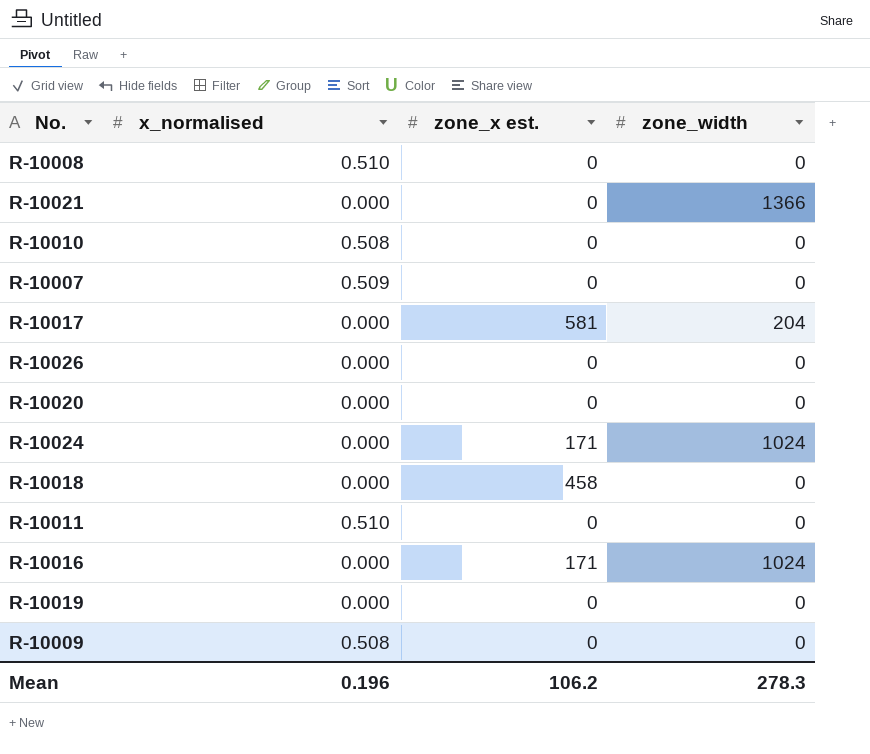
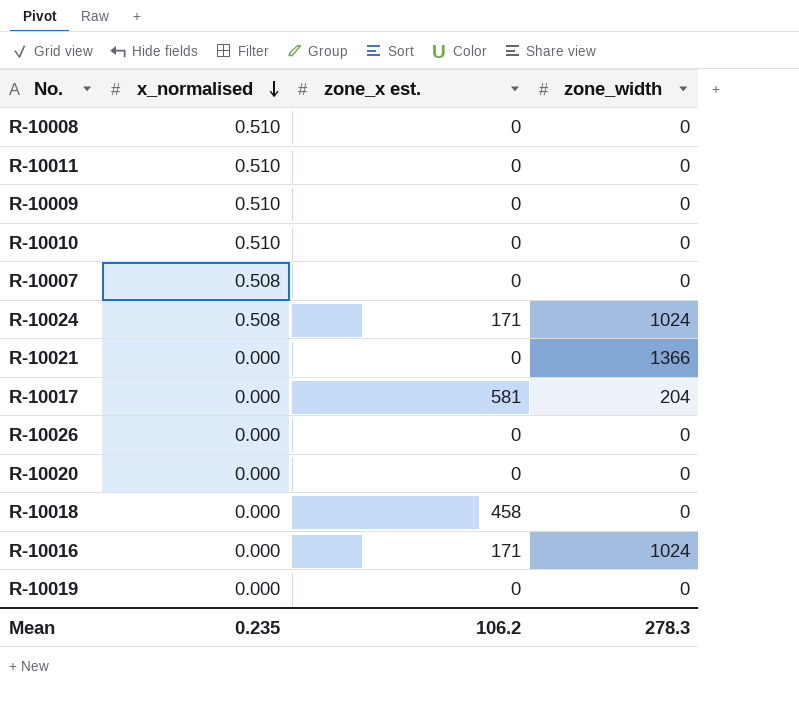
row order: none -> x_normalised descending
R-10009 | x_normalised: 0.508 -> 0.510
R-10010 | x_normalised: 0.508 -> 0.510
R-10007 | x_normalised: 0.509 -> 0.508
R-10024 | x_normalised: 0.000 -> 0.508
Mean | x_normalised: 0.196 -> 0.235

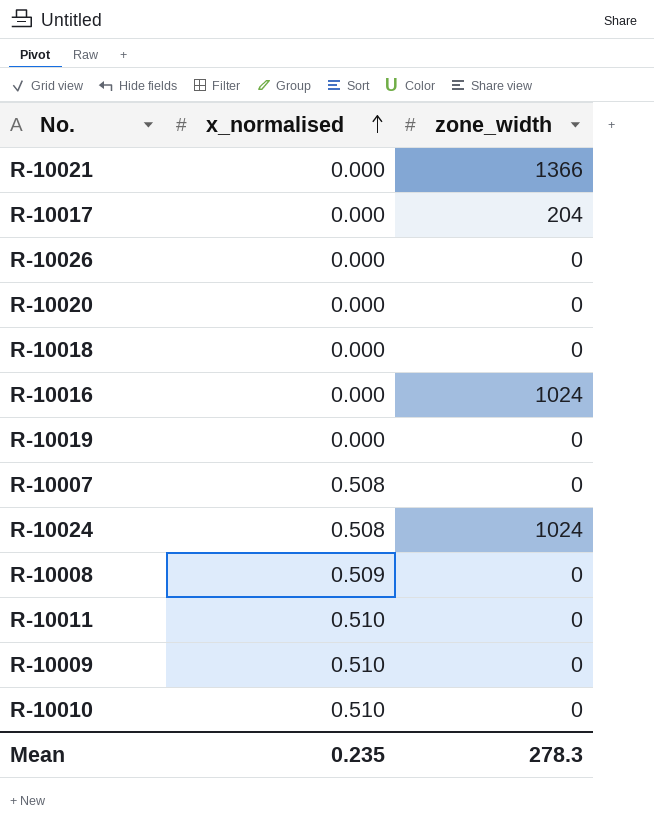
row order: x_normalised descending -> x_normalised ascending
column zone_x est. | position: 3 -> none
R-10008 | x_normalised: 0.510 -> 0.509

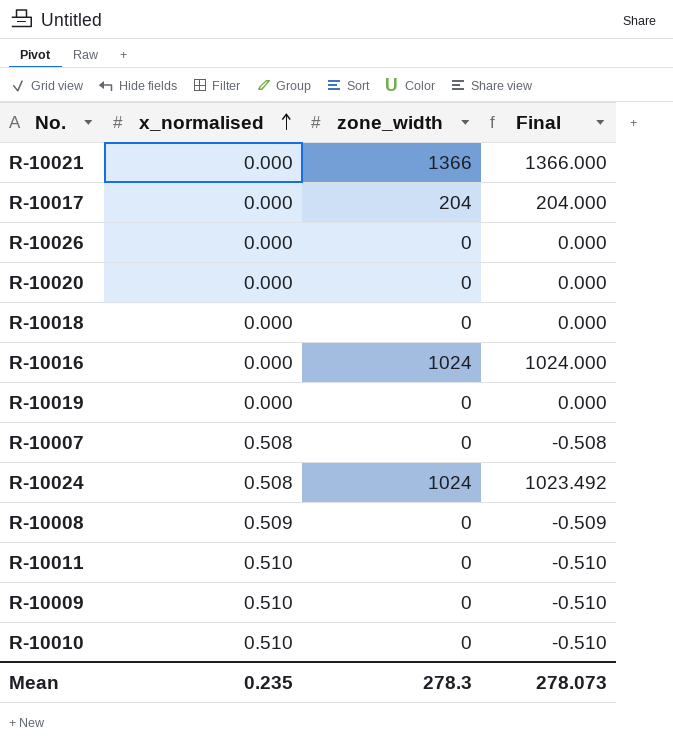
column Final | formula: none -> [zone_width] - [x_normalised]

